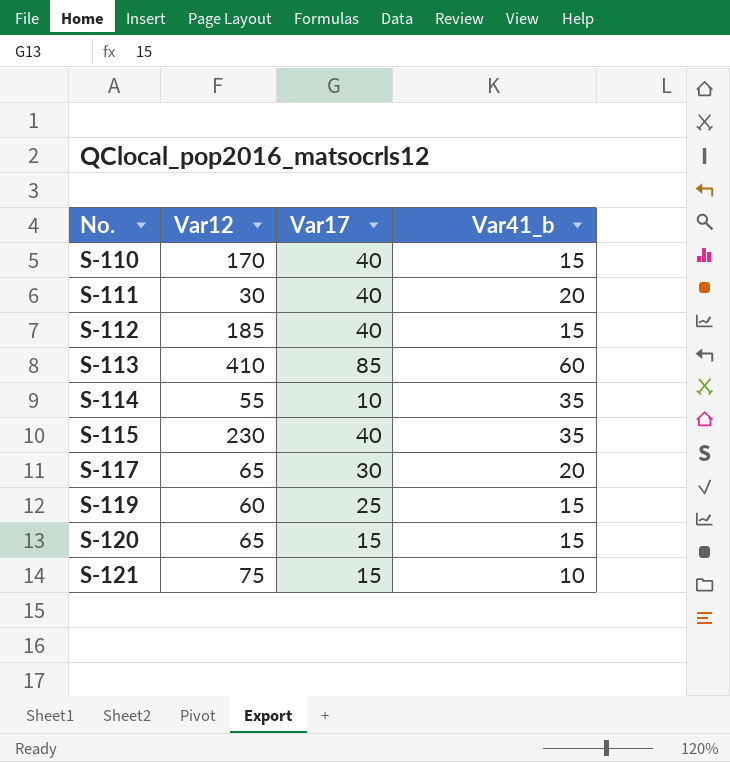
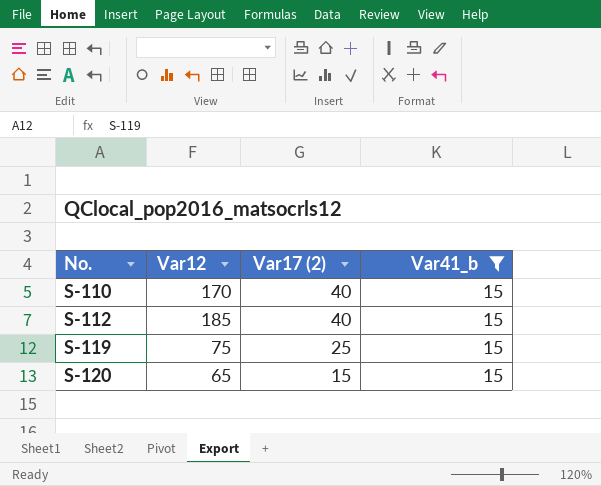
filter: none -> Var41_b = 15
column name: Var17 -> Var17 (2)
S-119 | Var12: 60 -> 75

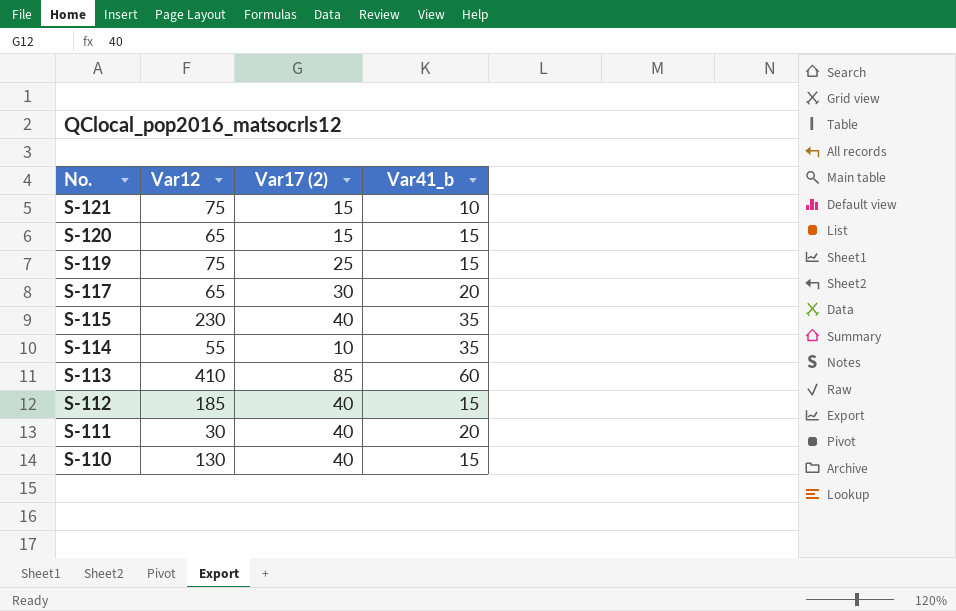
filter: Var41_b = 15 -> none
row order: No. ascending -> No. descending
S-110 | Var12: 170 -> 130

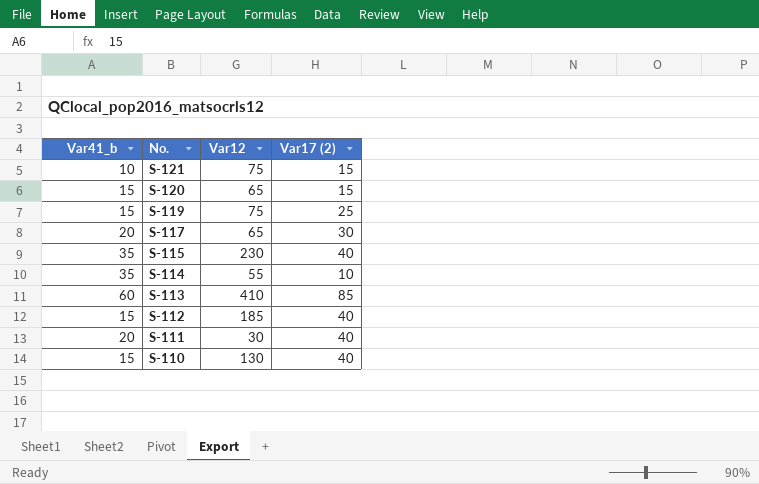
column Var41_b | position: 4 -> 1

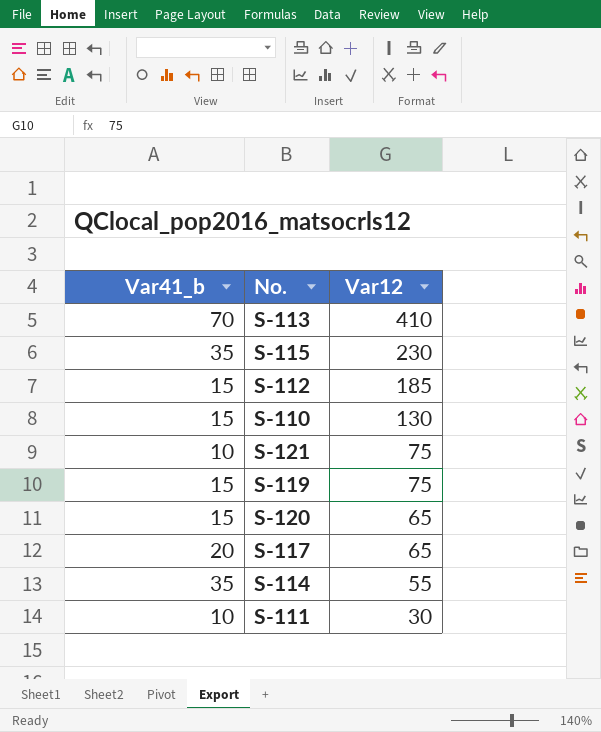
row order: No. descending -> Var12 descending
column Var17 (2) | position: 4 -> none
S-113 | Var41_b: 60 -> 70
S-111 | Var41_b: 20 -> 10

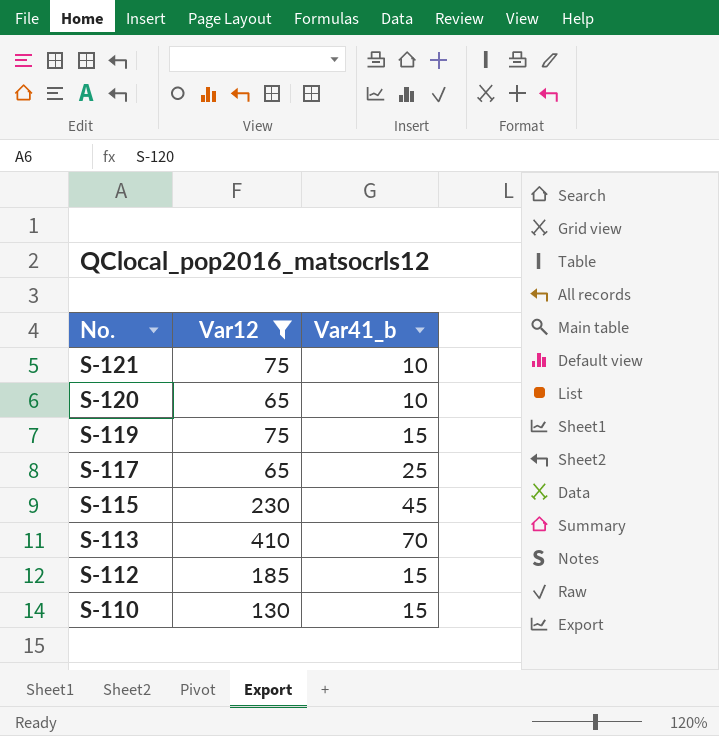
filter: none -> Var12 >= 65
row order: Var12 descending -> No. descending
column Var41_b | position: 1 -> 3
S-120 | Var41_b: 15 -> 10
S-117 | Var41_b: 20 -> 25
S-115 | Var41_b: 35 -> 45

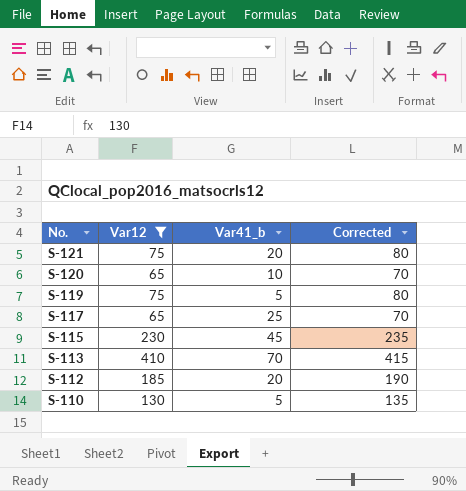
column Corrected | formula: none -> [Var12] + 5
S-121 | Var41_b: 10 -> 20
S-119 | Var41_b: 15 -> 5
S-112 | Var41_b: 15 -> 20
S-110 | Var41_b: 15 -> 5

